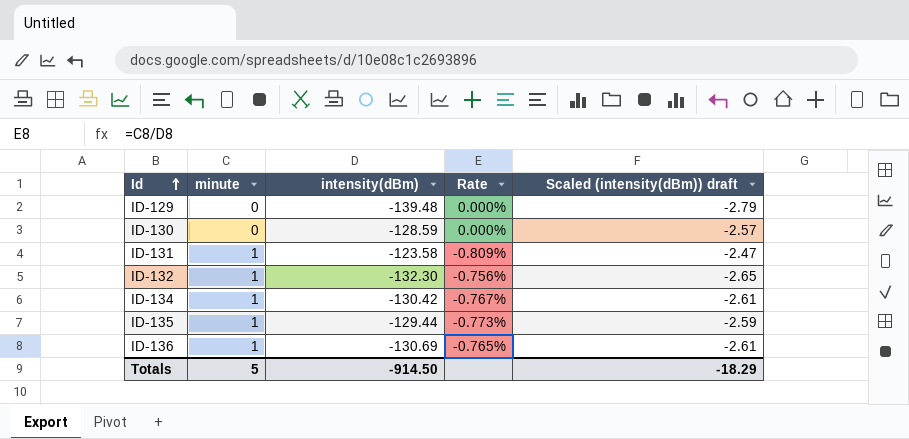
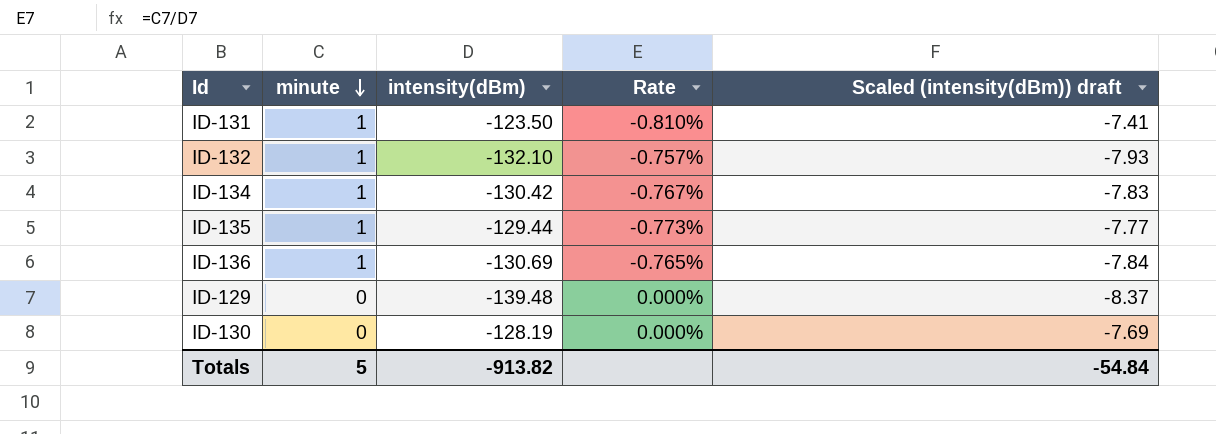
row order: Id ascending -> minute descending
column Scaled (intensity(dBm)) draft | formula: [intensity(dBm)] * 0.02 -> [intensity(dBm)] * 0.06
ID-131 | intensity(dBm): -123.58 -> -123.50
ID-131 | Rate: -0.809% -> -0.810%
ID-132 | intensity(dBm): -132.30 -> -132.10
ID-132 | Rate: -0.756% -> -0.757%
ID-130 | intensity(dBm): -128.59 -> -128.19
Totals | intensity(dBm): -914.50 -> -913.82
Totals | Scaled (intensity(dBm)) draft: -18.29 -> -54.84

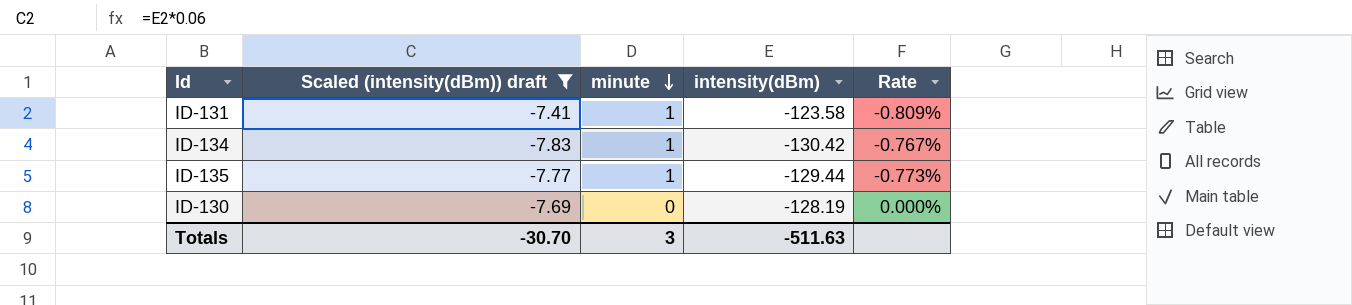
filter: none -> Scaled (intensity(dBm)) draft >= -7.83
column Scaled (intensity(dBm)) draft | position: 5 -> 2
ID-131 | intensity(dBm): -123.50 -> -123.58
ID-131 | Rate: -0.810% -> -0.809%
Totals | Scaled (intensity(dBm)) draft: -54.84 -> -30.70
Totals | minute: 5 -> 3
Totals | intensity(dBm): -913.82 -> -511.63

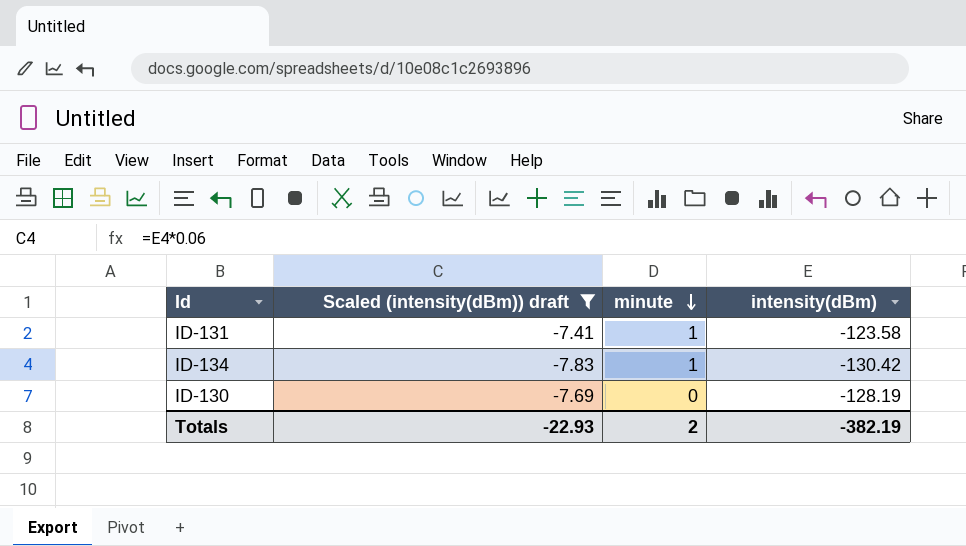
column Rate | formula: [minute] / [intensity(dBm)] -> none
row ID-135: -7.77 | 1 | -129.44 | -0.773% -> none
Totals | Scaled (intensity(dBm)) draft: -30.70 -> -22.93
Totals | minute: 3 -> 2
Totals | intensity(dBm): -511.63 -> -382.19

